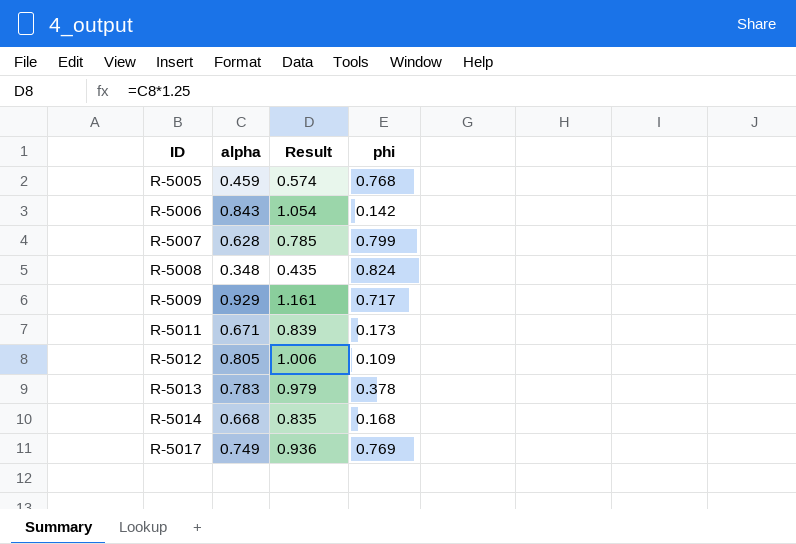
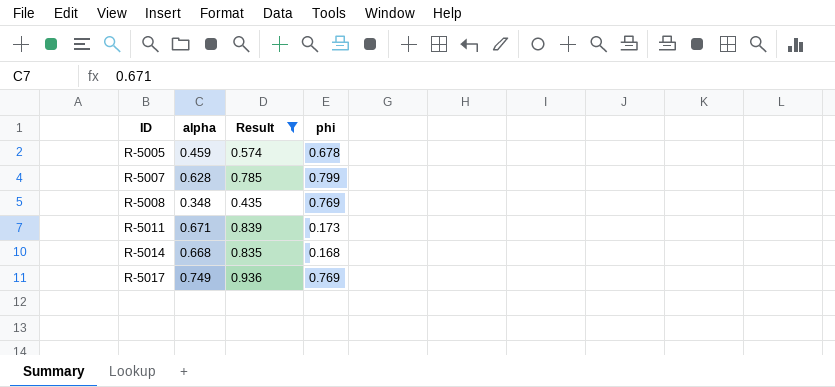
filter: none -> Result <= 0.936
R-5005 | phi: 0.768 -> 0.678
R-5008 | phi: 0.824 -> 0.769

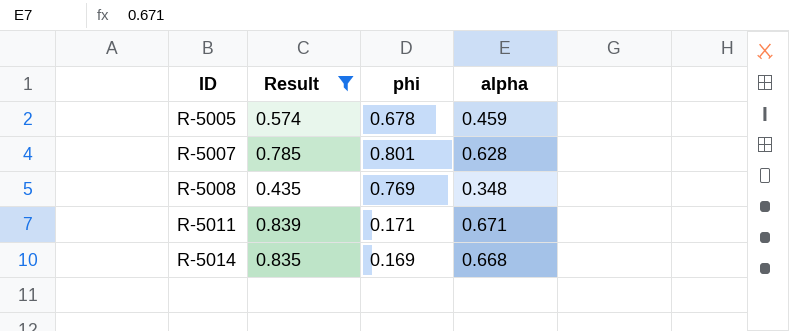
column alpha | position: 2 -> 4
row R-5017: 0.749 | 0.936 | 0.769 -> none
R-5007 | phi: 0.799 -> 0.801
R-5011 | phi: 0.173 -> 0.171
R-5014 | phi: 0.168 -> 0.169

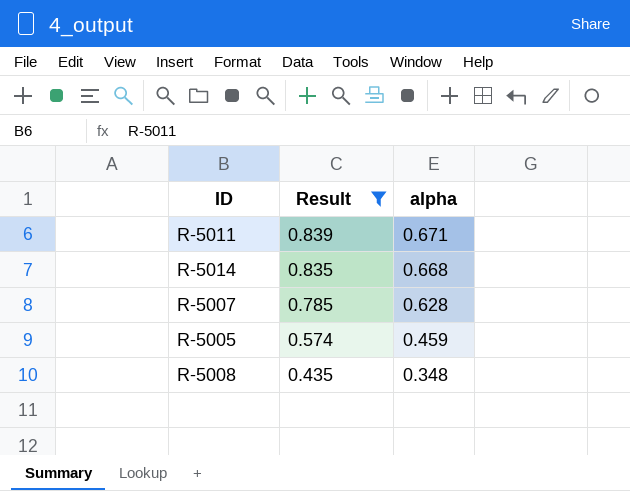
row order: ID ascending -> Result descending
column phi | position: 3 -> none

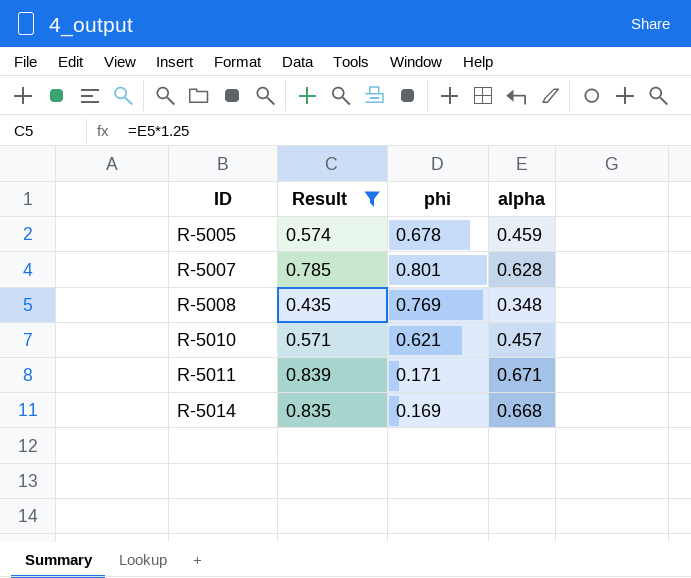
row order: Result descending -> ID ascending
column phi | position: none -> 3
row R-5010: none -> 0.571 | 0.621 | 0.457

